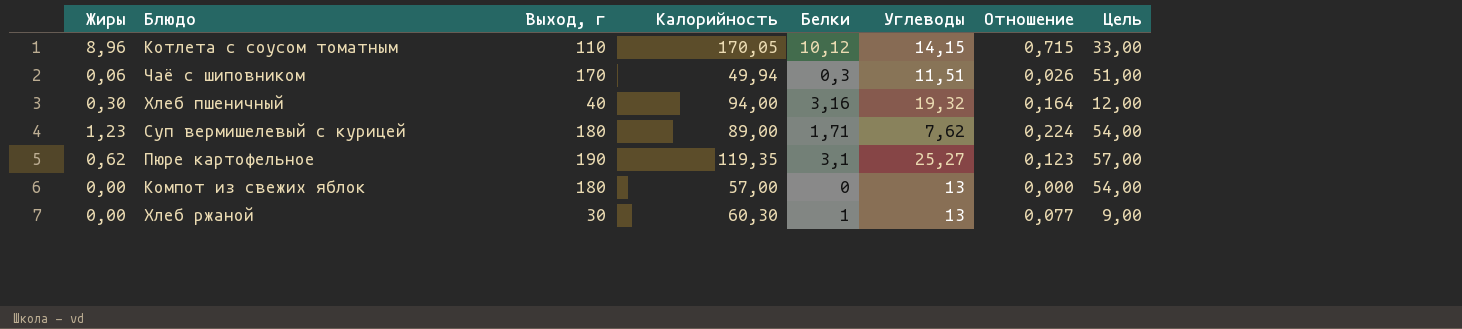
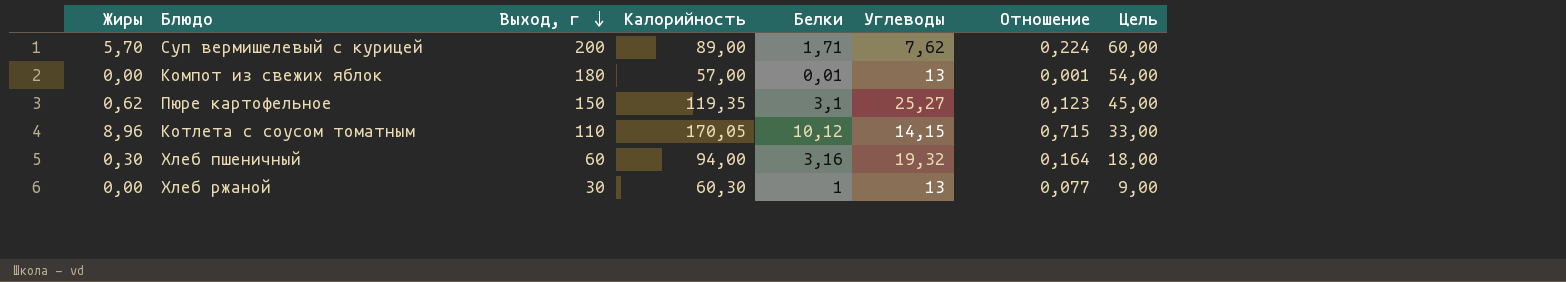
row order: none -> Выход, г descending
row Чаё с шиповником: 0,06 | 170 | 49,94 | 0,3 | 11,51 | 0,026 | 51,00 -> none
Суп вермишелевый с курицей | Жиры: 1,23 -> 5,70
Суп вермишелевый с курицей | Выход, г: 180 -> 200
Суп вермишелевый с курицей | Цель: 54,00 -> 60,00
Компот из свежих яблок | Белки: 0 -> 0,01
Компот из свежих яблок | Отношение: 0,000 -> 0,001
Пюре картофельное | Выход, г: 190 -> 150
Пюре картофельное | Цель: 57,00 -> 45,00
Хлеб пшеничный | Выход, г: 40 -> 60
Хлеб пшеничный | Цель: 12,00 -> 18,00

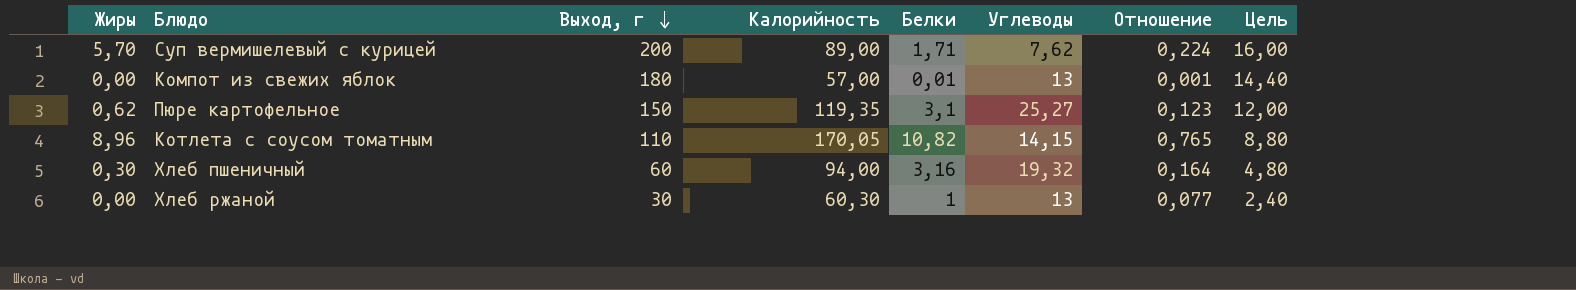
column Цель | formula: [Выход, г] * 0,3 -> [Выход, г] * 0,08
Котлета с соусом томатным | Белки: 10,12 -> 10,82
Котлета с соусом томатным | Отношение: 0,715 -> 0,765

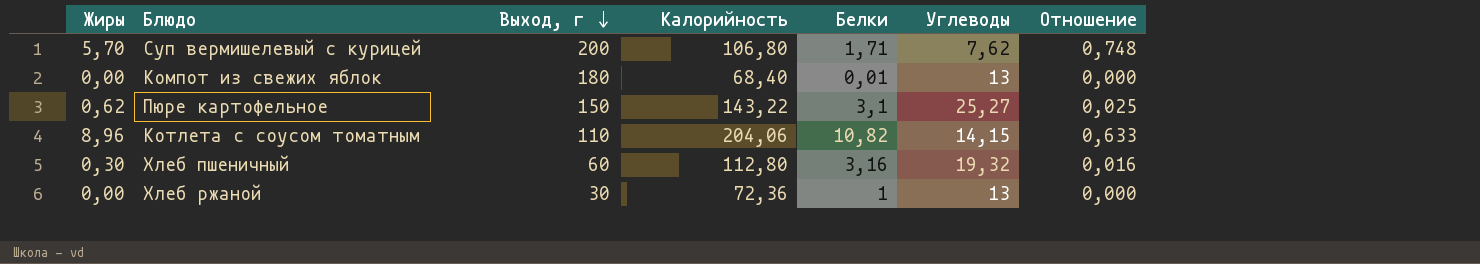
column Цель | formula: [Выход, г] * 0,08 -> none
column Отношение | formula: [Белки] / [Углеводы] -> [Жиры] / [Углеводы]
Суп вермишелевый с курицей | Калорийность: 89,00 -> 106,80
Компот из свежих яблок | Калорийность: 57,00 -> 68,40
Пюре картофельное | Калорийность: 119,35 -> 143,22
Котлета с соусом томатным | Калорийность: 170,05 -> 204,06
Хлеб пшеничный | Калорийность: 94,00 -> 112,80
Хлеб ржаной | Калорийность: 60,30 -> 72,36

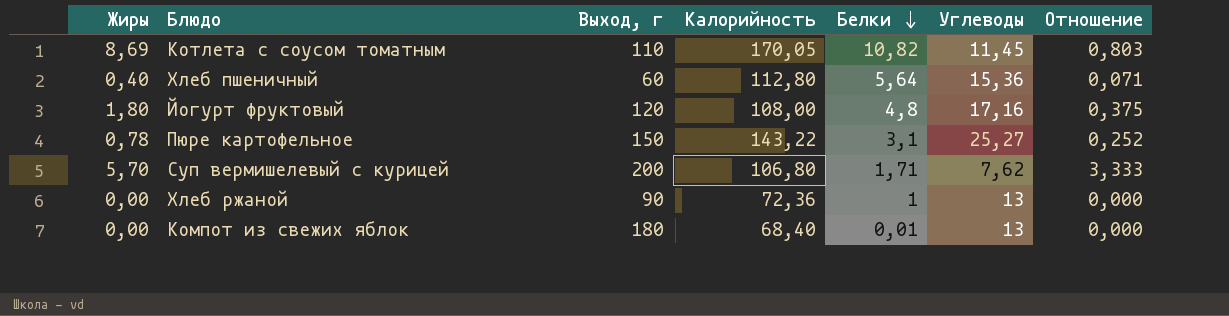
row order: Выход, г descending -> Белки descending
column Отношение | formula: [Жиры] / [Углеводы] -> [Жиры] / [Белки]
Котлета с соусом томатным | Жиры: 8,96 -> 8,69
Котлета с соусом томатным | Калорийность: 204,06 -> 170,05
Котлета с соусом томатным | Углеводы: 14,15 -> 11,45
Хлеб пшеничный | Жиры: 0,30 -> 0,40
Хлеб пшеничный | Белки: 3,16 -> 5,64
Хлеб пшеничный | Углеводы: 19,32 -> 15,36
row Йогурт фруктовый: none -> 1,80 | 120 | 108,00 | 4,8 | 17,16 | 0,375
Пюре картофельное | Жиры: 0,62 -> 0,78
Хлеб ржаной | Выход, г: 30 -> 90

